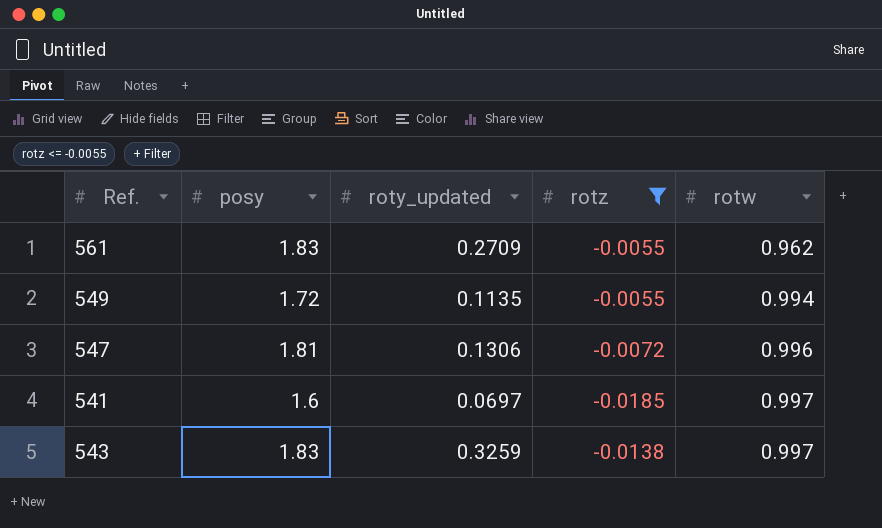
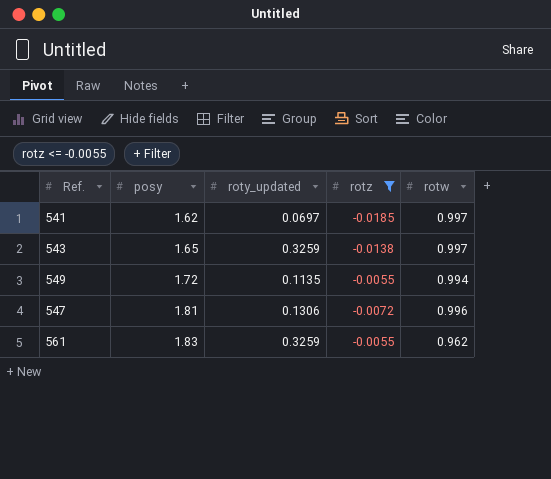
row order: rotw ascending -> posy ascending
541 | posy: 1.6 -> 1.62
543 | posy: 1.83 -> 1.65
561 | roty_updated: 0.2709 -> 0.3259

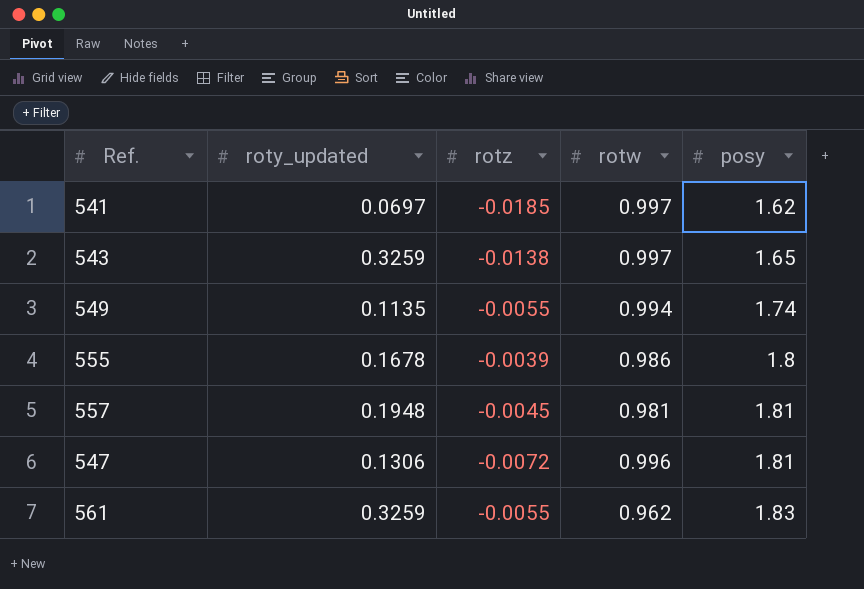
filter: rotz <= -0.0055 -> none
column posy | position: 2 -> 5
549 | posy: 1.72 -> 1.74

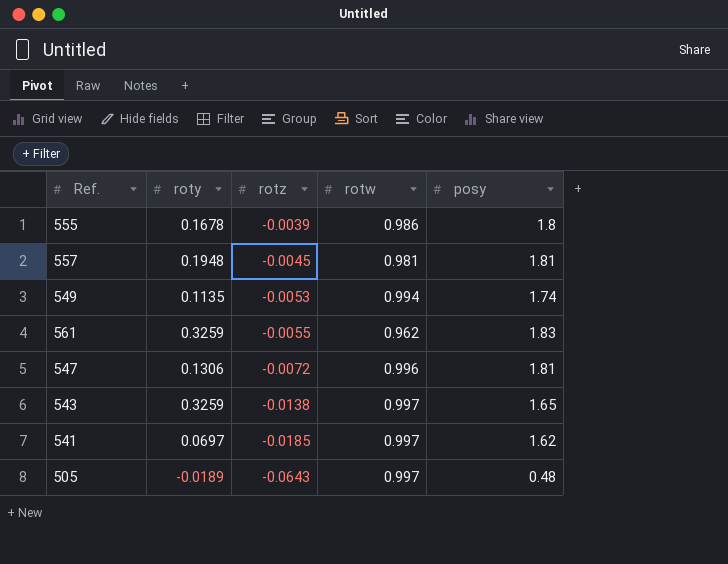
row order: posy ascending -> rotz descending
column name: roty_updated -> roty
549 | rotz: -0.0055 -> -0.0053
row 505: none -> -0.0189 | -0.0643 | 0.997 | 0.48

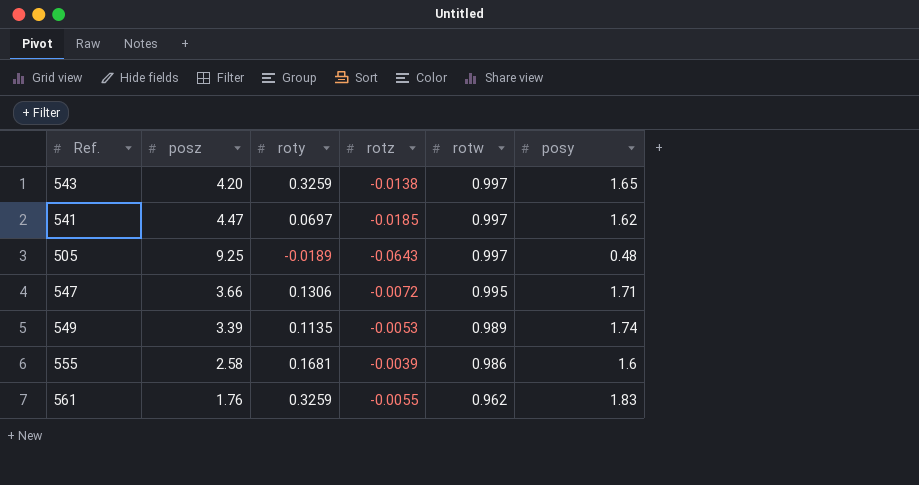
row order: rotz descending -> rotw descending
column posz | position: none -> 2
row 557: 0.1948 | -0.0045 | 0.981 | 1.81 -> none
547 | rotw: 0.996 -> 0.995
547 | posy: 1.81 -> 1.71
549 | rotw: 0.994 -> 0.989
555 | roty: 0.1678 -> 0.1681
555 | posy: 1.8 -> 1.6

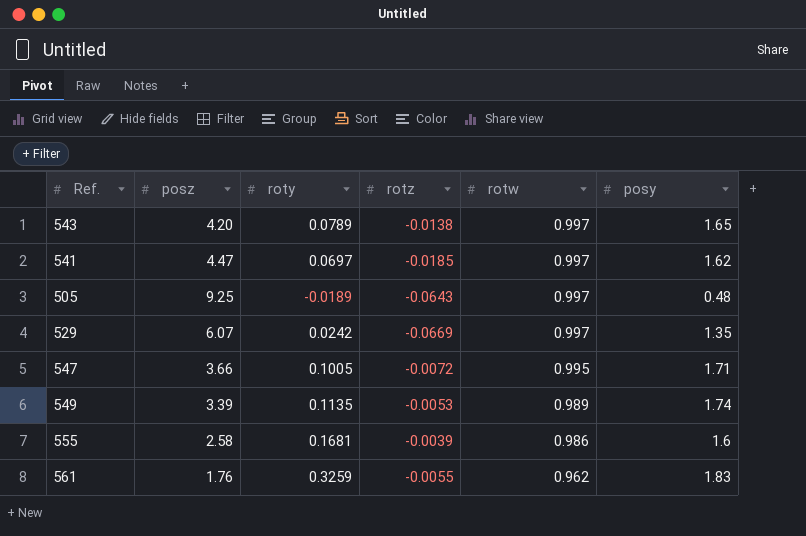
543 | roty: 0.3259 -> 0.0789
row 529: none -> 6.07 | 0.0242 | -0.0669 | 0.997 | 1.35
547 | roty: 0.1306 -> 0.1005

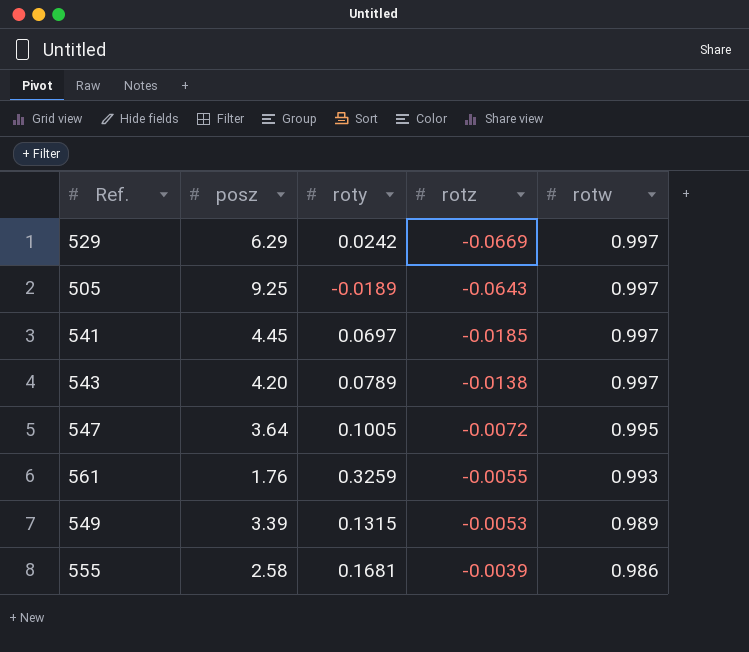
row order: rotw descending -> rotz ascending
column posy | position: 6 -> none
529 | posz: 6.07 -> 6.29
541 | posz: 4.47 -> 4.45
547 | posz: 3.66 -> 3.64
561 | rotw: 0.962 -> 0.993
549 | roty: 0.1135 -> 0.1315

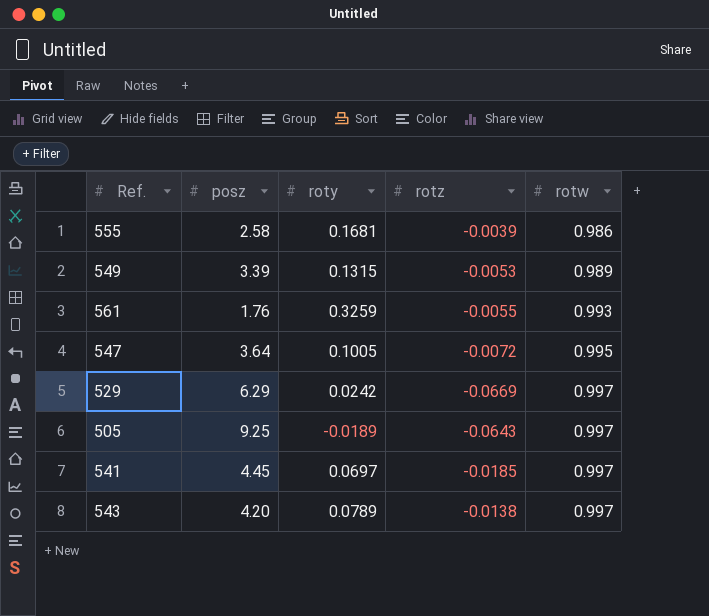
row order: rotz ascending -> rotw ascending

